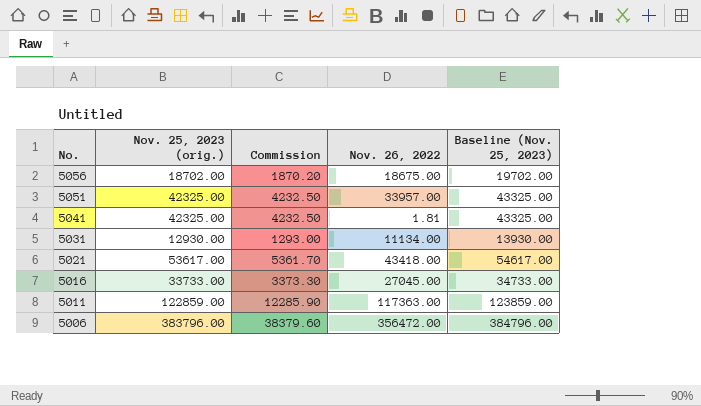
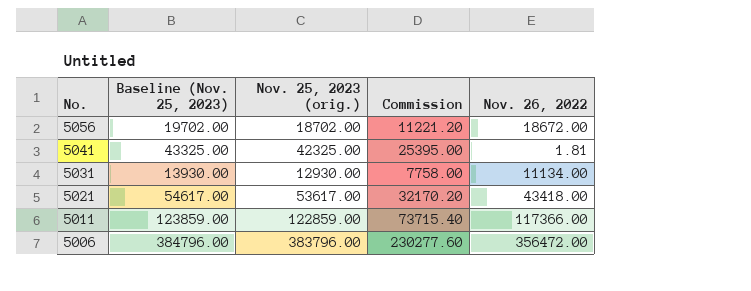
column Baseline (Nov. 25, 2023) | position: 5 -> 2
column Commission | formula: [Nov. 25, 2023 (orig.)] * 0.1 -> [Nov. 25, 2023 (orig.)] * 0.6
row 5051: 42325.00 | 4232.50 | 33957.00 | 43325.00 -> none
row 5016: 33733.00 | 3373.30 | 27045.00 | 34733.00 -> none
5056 | Nov. 26, 2022: 18675.00 -> 18672.00
5011 | Nov. 26, 2022: 117363.00 -> 117366.00

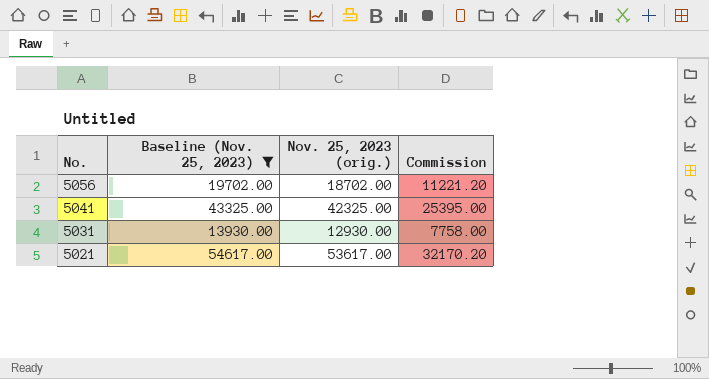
filter: none -> Baseline (Nov. 25, 2023) <= 54617.00
column Nov. 26, 2022 | position: 5 -> none

